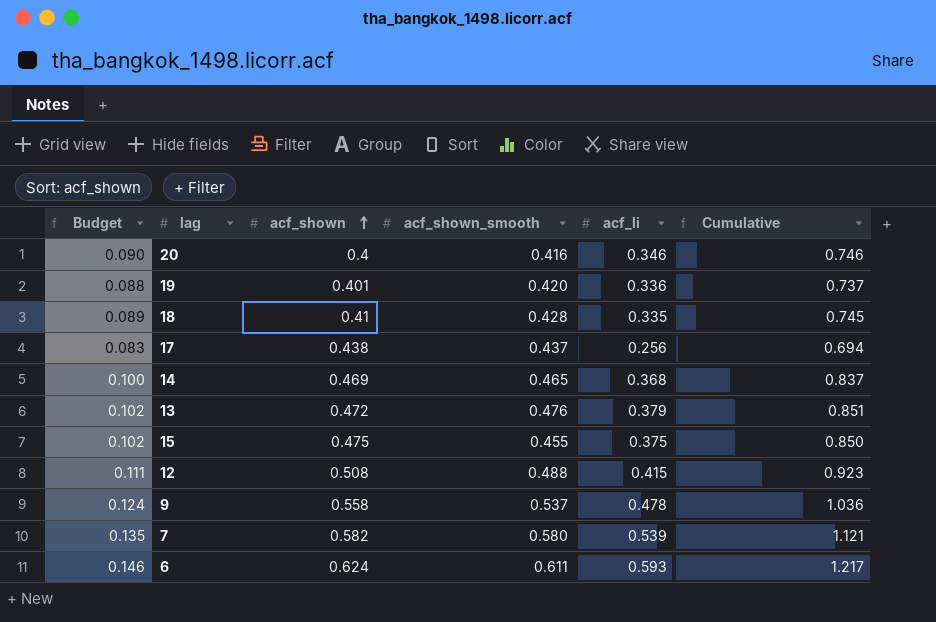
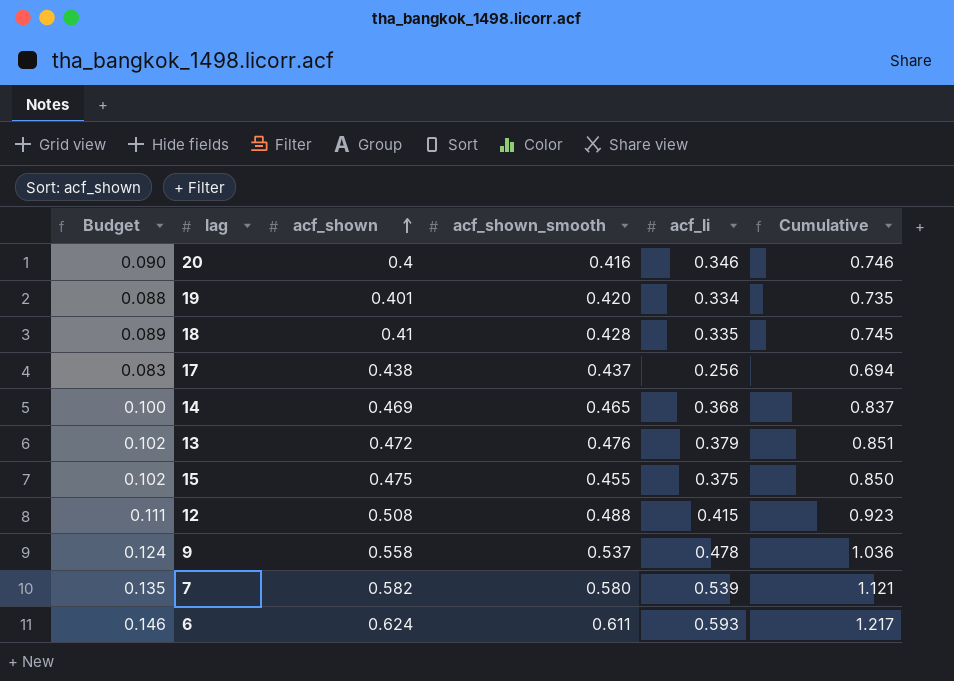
19 | acf_li: 0.336 -> 0.334
19 | Cumulative: 0.737 -> 0.735

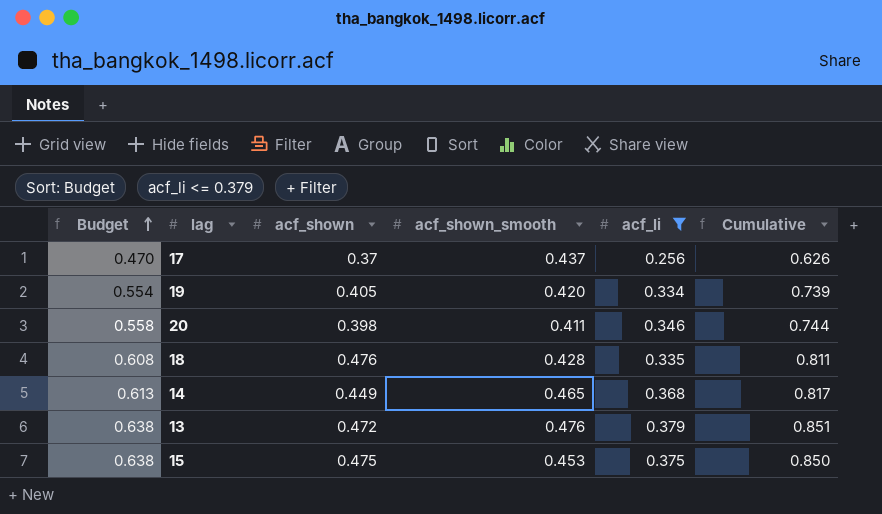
filter: none -> acf_li <= 0.379
row order: acf_shown ascending -> Budget ascending
column Budget | formula: [Cumulative] * 0.12 -> [Cumulative] * 0.75
17 | acf_shown: 0.438 -> 0.37
17 | Cumulative: 0.694 -> 0.626
19 | acf_shown: 0.401 -> 0.405
19 | Cumulative: 0.735 -> 0.739
20 | acf_shown: 0.4 -> 0.398
20 | acf_shown_smooth: 0.416 -> 0.411
20 | Cumulative: 0.746 -> 0.744
18 | acf_shown: 0.41 -> 0.476
18 | Cumulative: 0.745 -> 0.811
14 | acf_shown: 0.469 -> 0.449
14 | Cumulative: 0.837 -> 0.817
15 | acf_shown_smooth: 0.455 -> 0.453

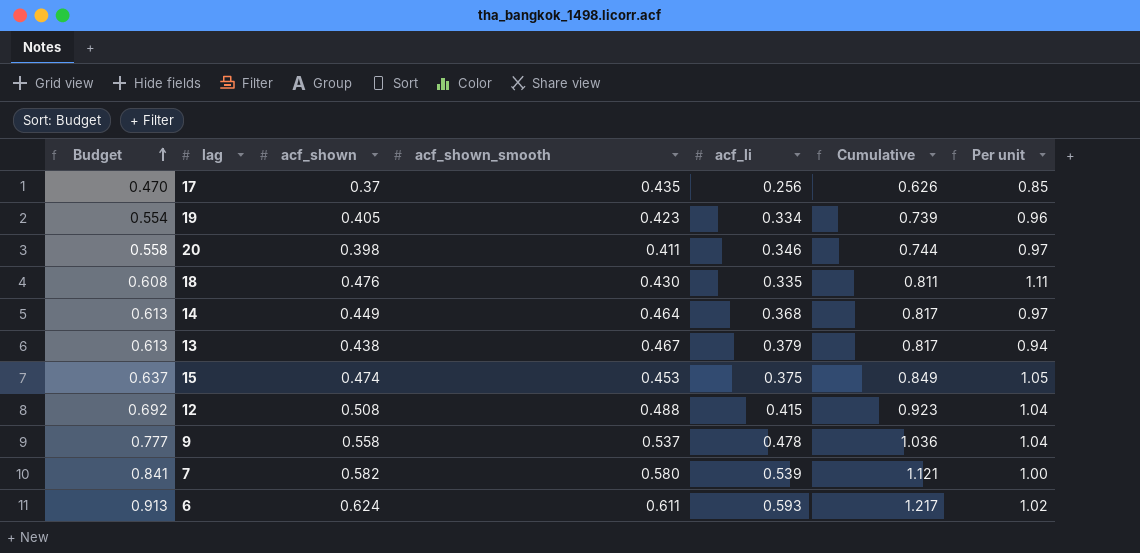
filter: acf_li <= 0.379 -> none
column Per unit | formula: none -> [acf_shown] / [acf_shown_smooth]
17 | acf_shown_smooth: 0.437 -> 0.435
19 | acf_shown_smooth: 0.420 -> 0.423
18 | acf_shown_smooth: 0.428 -> 0.430
14 | acf_shown_smooth: 0.465 -> 0.464
13 | Budget: 0.638 -> 0.613
13 | acf_shown: 0.472 -> 0.438
13 | acf_shown_smooth: 0.476 -> 0.467
13 | Cumulative: 0.851 -> 0.817
15 | Budget: 0.638 -> 0.637
15 | acf_shown: 0.475 -> 0.474
15 | Cumulative: 0.850 -> 0.849

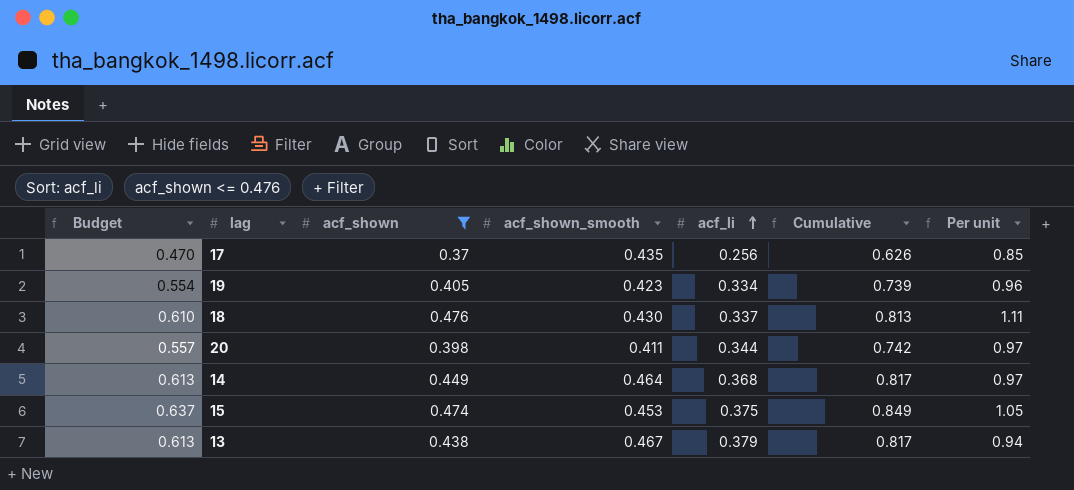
filter: none -> acf_shown <= 0.476
row order: Budget ascending -> acf_li ascending
18 | Budget: 0.608 -> 0.610
18 | acf_li: 0.335 -> 0.337
18 | Cumulative: 0.811 -> 0.813
20 | Budget: 0.558 -> 0.557
20 | acf_li: 0.346 -> 0.344
20 | Cumulative: 0.744 -> 0.742

